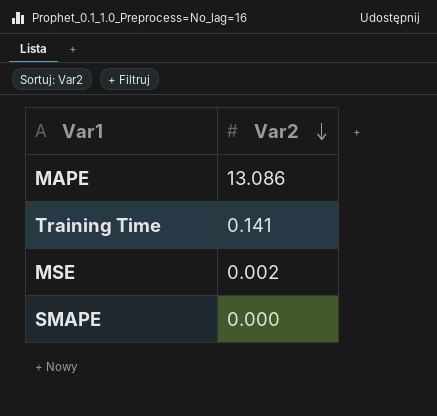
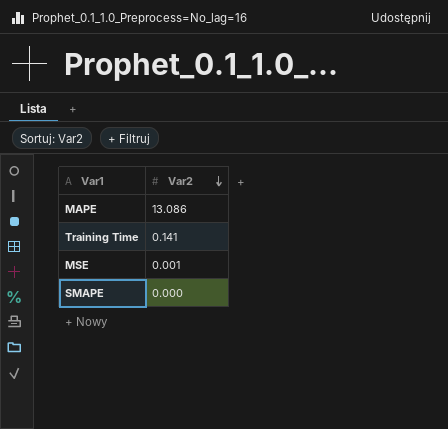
MSE | Var2: 0.002 -> 0.001

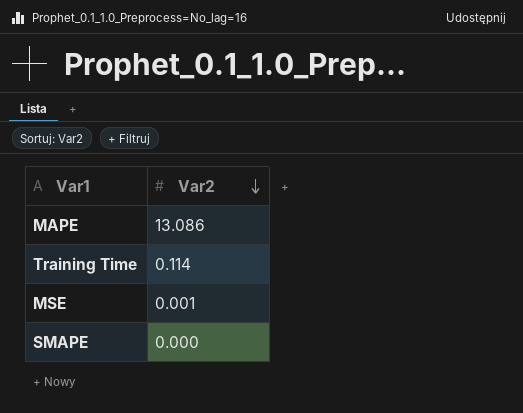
Training Time | Var2: 0.141 -> 0.114

